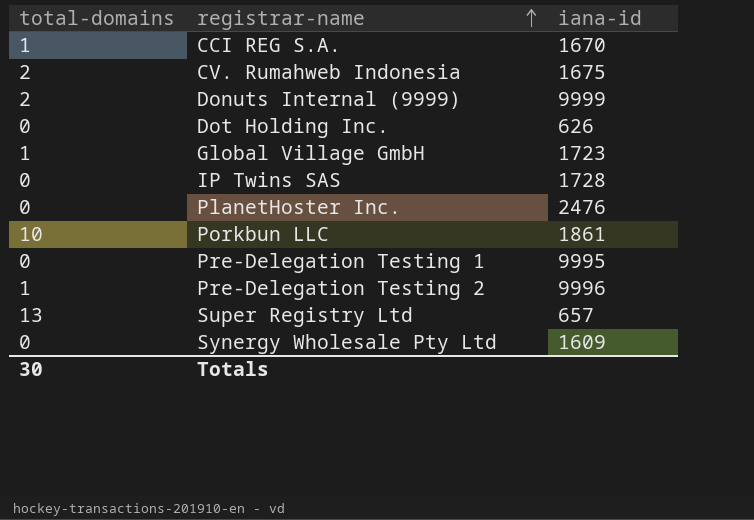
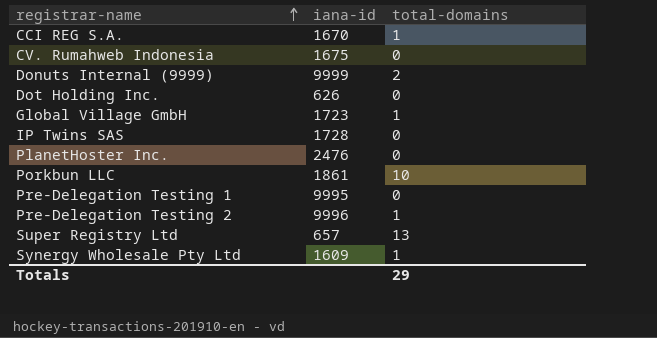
column total-domains | position: 1 -> 3
CV. Rumahweb Indonesia | total-domains: 2 -> 0
Synergy Wholesale Pty Ltd | total-domains: 0 -> 1
Totals | total-domains: 30 -> 29

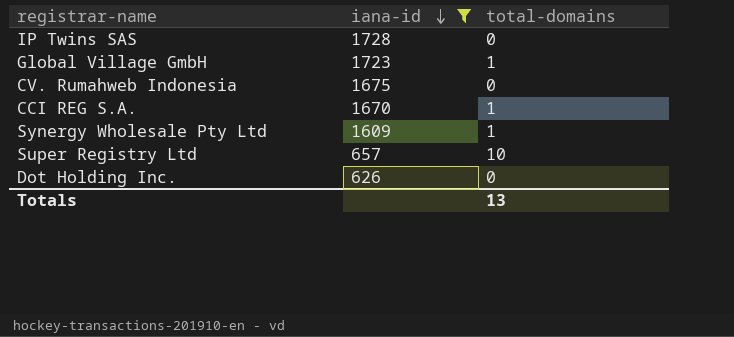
filter: none -> iana-id <= 1728
row order: registrar-name ascending -> iana-id descending
Super Registry Ltd | total-domains: 13 -> 10
Totals | total-domains: 29 -> 13

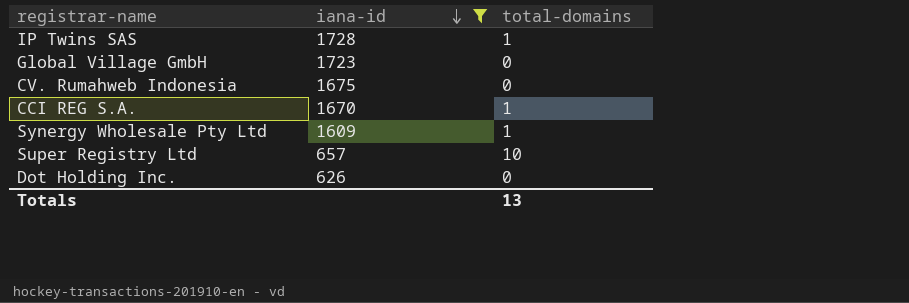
IP Twins SAS | total-domains: 0 -> 1
Global Village GmbH | total-domains: 1 -> 0

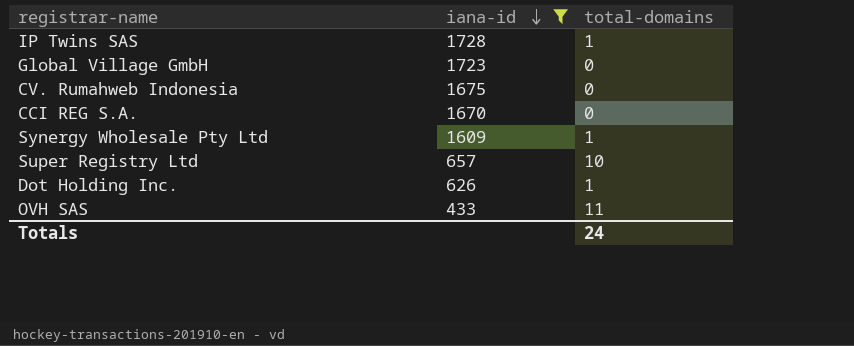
CCI REG S.A. | total-domains: 1 -> 0
Dot Holding Inc. | total-domains: 0 -> 1
row OVH SAS: none -> 433 | 11
Totals | total-domains: 13 -> 24

